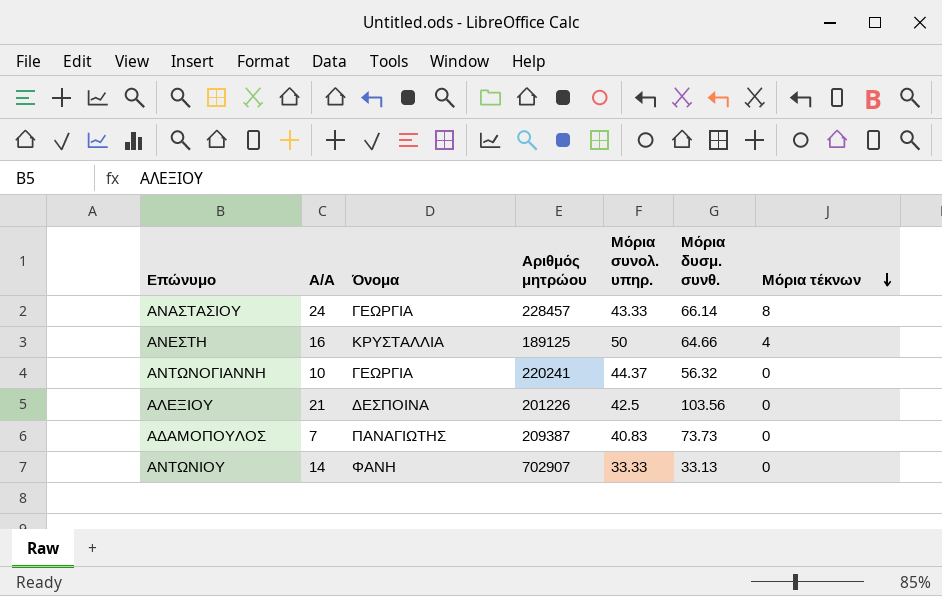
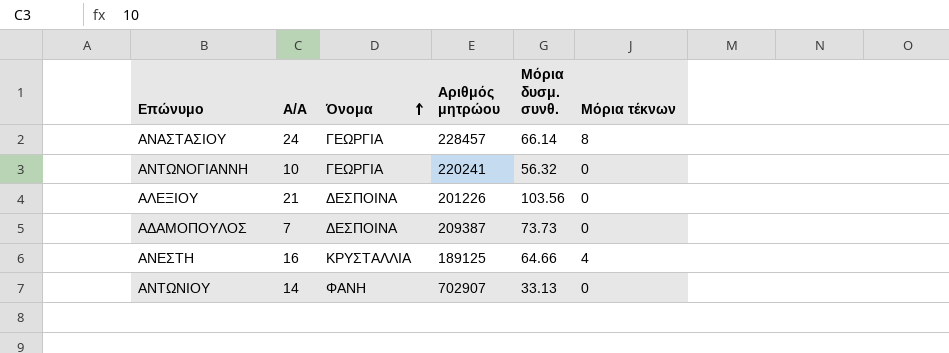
row order: Μόρια τέκνων descending -> Όνομα ascending
column Μόρια συνολ. υπηρ. | position: 5 -> none
ΑΔΑΜΟΠΟΥΛΟΣ | Όνομα: ΠΑΝΑΓΙΩΤΗΣ -> ΔΕΣΠΟΙΝΑ

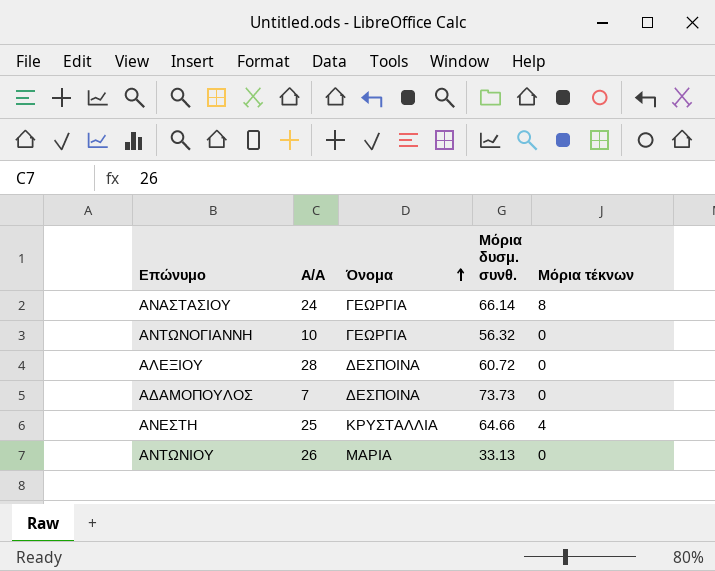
column Αριθμός μητρώου | position: 4 -> none
ΑΛΕΞΙΟΥ | Α/Α: 21 -> 28
ΑΛΕΞΙΟΥ | Μόρια δυσμ. συνθ.: 103.56 -> 60.72
ΑΝΕΣΤΗ | Α/Α: 16 -> 25
ΑΝΤΩΝΙΟΥ | Α/Α: 14 -> 26
ΑΝΤΩΝΙΟΥ | Όνομα: ΦΑΝΗ -> ΜΑΡΙΑ

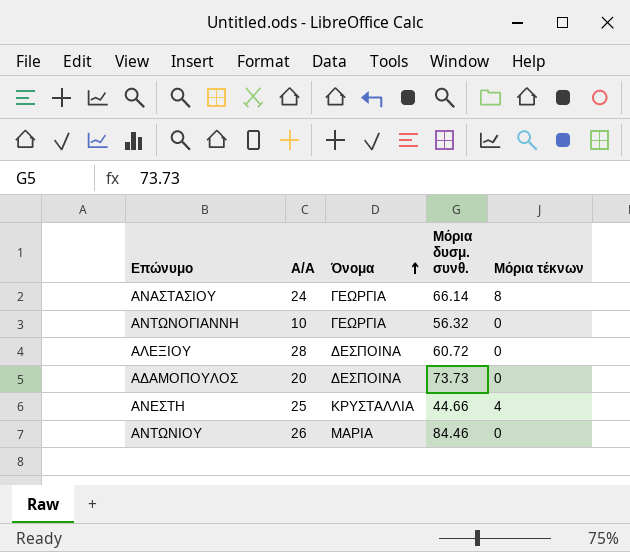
ΑΔΑΜΟΠΟΥΛΟΣ | Α/Α: 7 -> 20
ΑΝΕΣΤΗ | Μόρια δυσμ. συνθ.: 64.66 -> 44.66
ΑΝΤΩΝΙΟΥ | Μόρια δυσμ. συνθ.: 33.13 -> 84.46

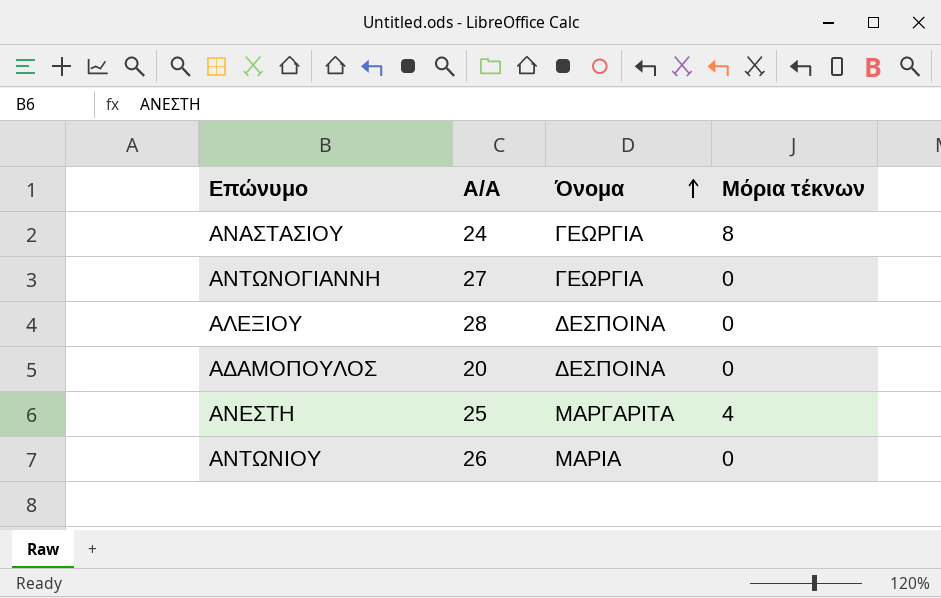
column Μόρια δυσμ. συνθ. | position: 4 -> none
ΑΝΤΩΝΟΓΙΑΝΝΗ | Α/Α: 10 -> 27
ΑΝΕΣΤΗ | Όνομα: ΚΡΥΣΤΑΛΛΙΑ -> ΜΑΡΓΑΡΙΤΑ

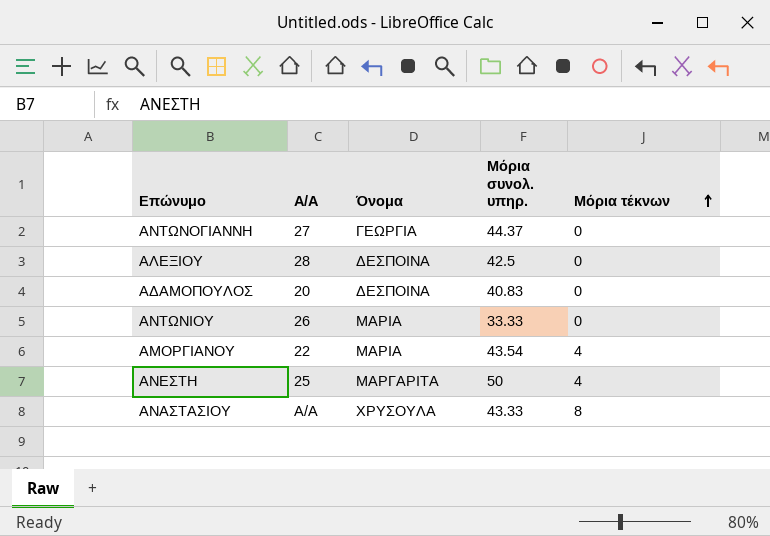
row order: Όνομα ascending -> Μόρια τέκνων ascending
column Μόρια συνολ. υπηρ. | position: none -> 4
row ΑΜΟΡΓΙΑΝΟΥ: none -> 22 | ΜΑΡΙΑ | 43.54 | 4
ΑΝΑΣΤΑΣΙΟΥ | Α/Α: 24 -> Α/Α
ΑΝΑΣΤΑΣΙΟΥ | Όνομα: ΓΕΩΡΓΙΑ -> ΧΡΥΣΟΥΛΑ

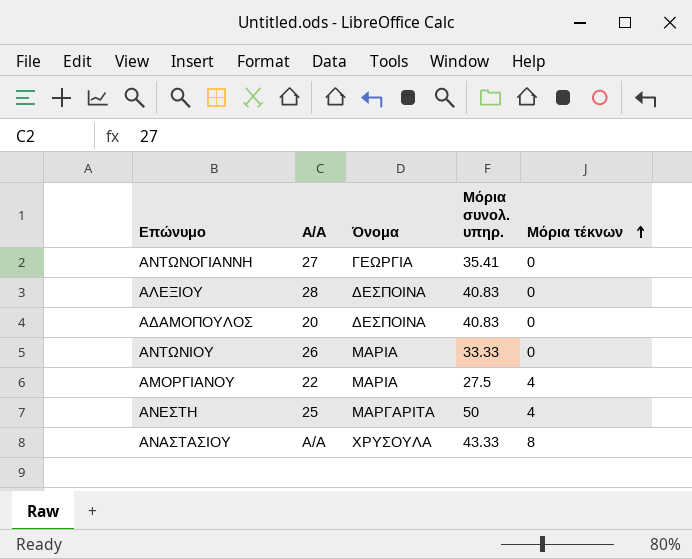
ΑΝΤΩΝΟΓΙΑΝΝΗ | Μόρια συνολ. υπηρ.: 44.37 -> 35.41
ΑΛΕΞΙΟΥ | Μόρια συνολ. υπηρ.: 42.5 -> 40.83
ΑΜΟΡΓΙΑΝΟΥ | Μόρια συνολ. υπηρ.: 43.54 -> 27.5

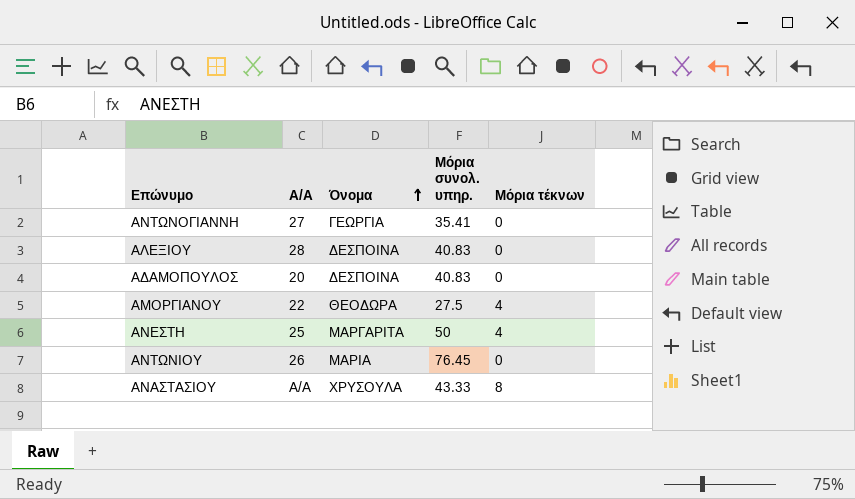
row order: Μόρια τέκνων ascending -> Όνομα ascending
ΑΜΟΡΓΙΑΝΟΥ | Όνομα: ΜΑΡΙΑ -> ΘΕΟΔΩΡΑ
ΑΝΤΩΝΙΟΥ | Μόρια συνολ. υπηρ.: 33.33 -> 76.45

